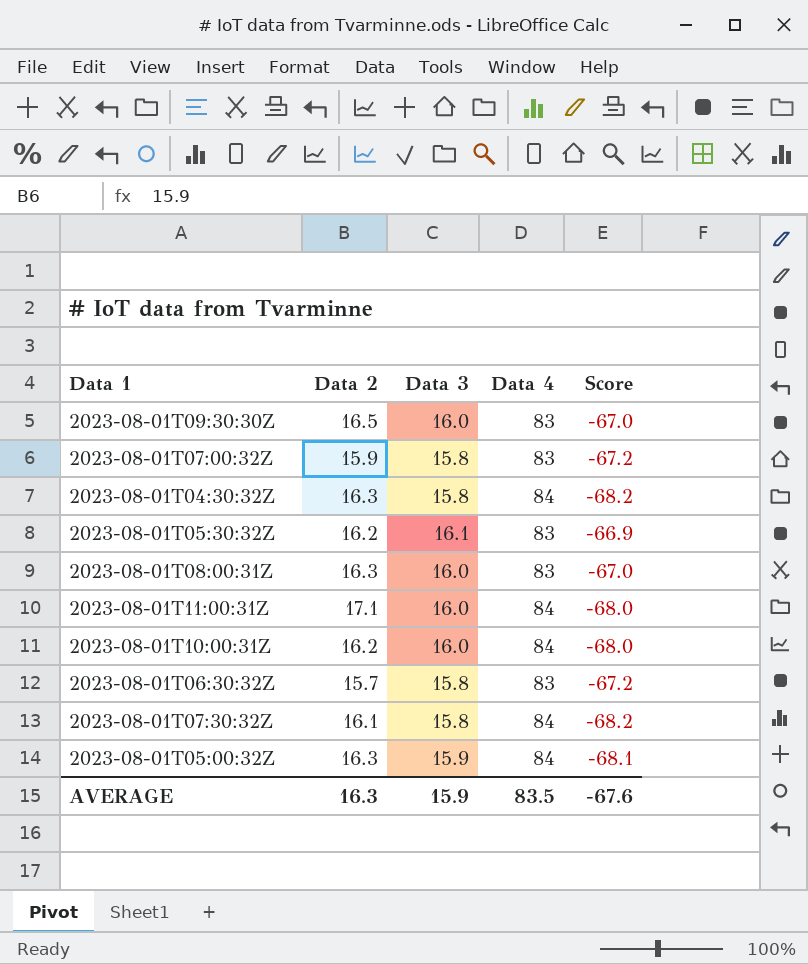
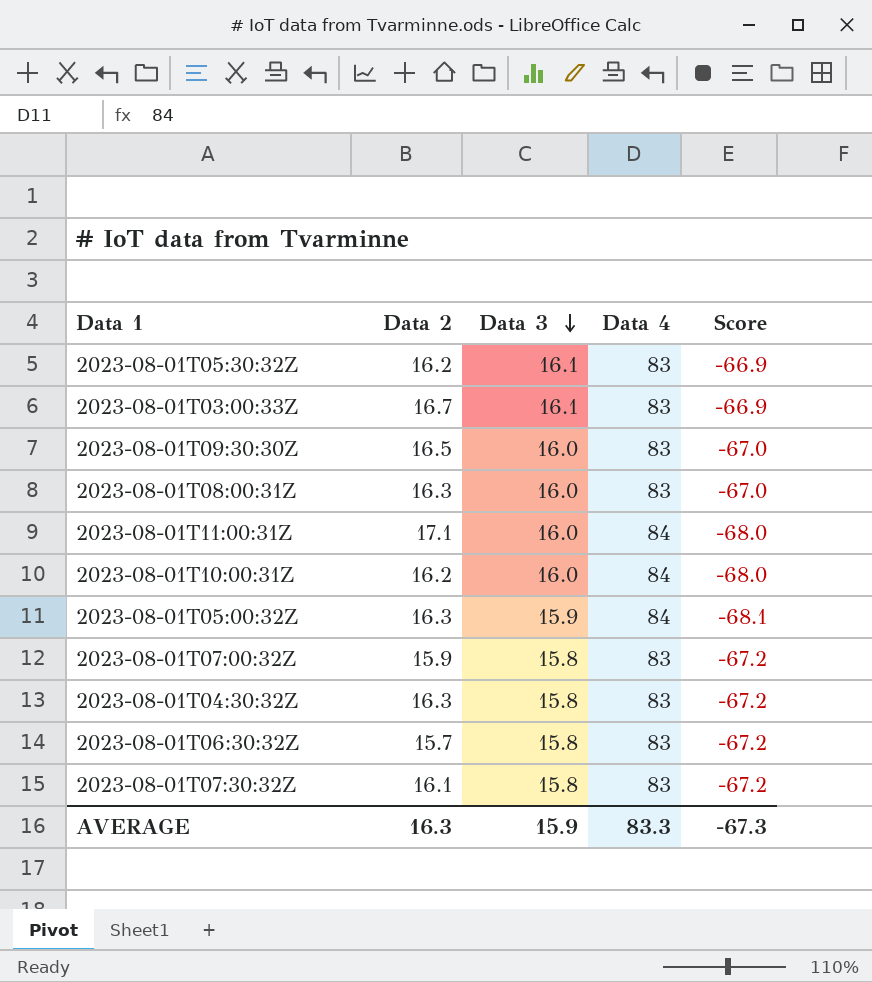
row order: none -> Data 3 descending
row 2023-08-01T03:00:33Z: none -> 16.7 | 16.1 | 83 | -66.9
2023-08-01T04:30:32Z | Data 4: 84 -> 83
2023-08-01T04:30:32Z | Score: -68.2 -> -67.2
2023-08-01T07:30:32Z | Data 4: 84 -> 83
2023-08-01T07:30:32Z | Score: -68.2 -> -67.2
AVERAGE | Data 4: 83.5 -> 83.3
AVERAGE | Score: -67.6 -> -67.3

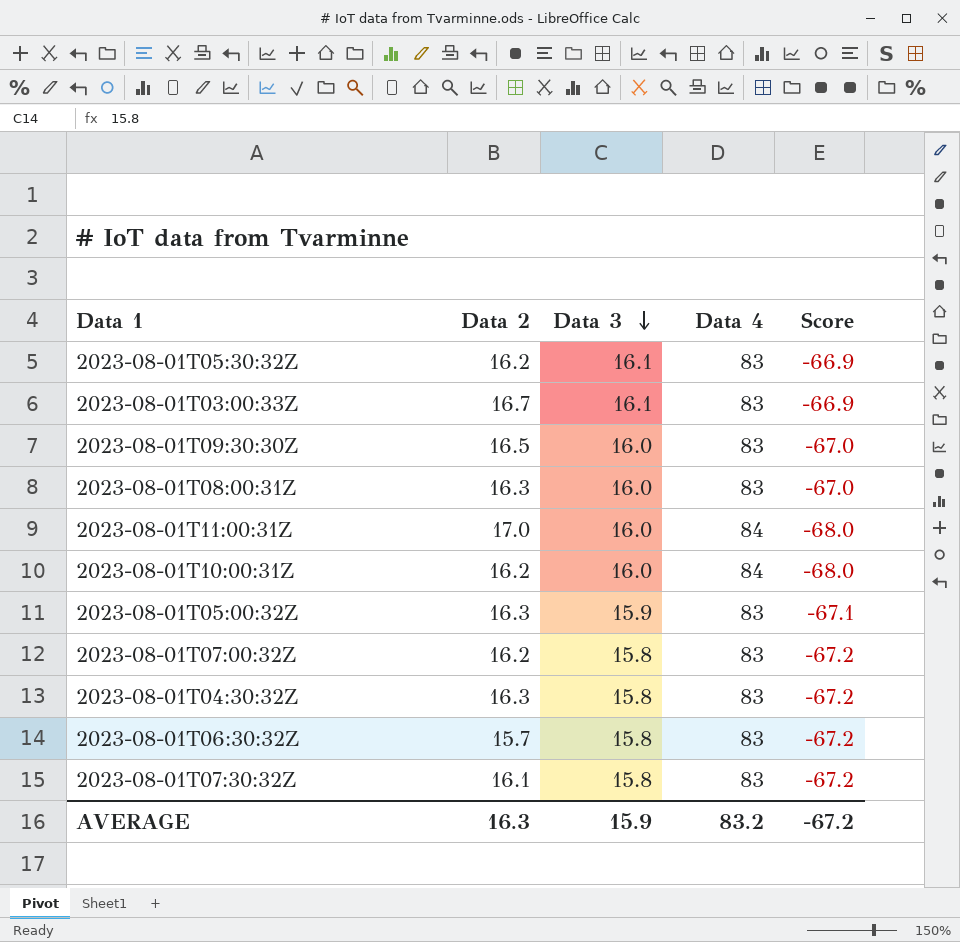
2023-08-01T11:00:31Z | Data 2: 17.1 -> 17.0
2023-08-01T05:00:32Z | Data 4: 84 -> 83
2023-08-01T05:00:32Z | Score: -68.1 -> -67.1
2023-08-01T07:00:32Z | Data 2: 15.9 -> 16.2
AVERAGE | Data 4: 83.3 -> 83.2
AVERAGE | Score: -67.3 -> -67.2

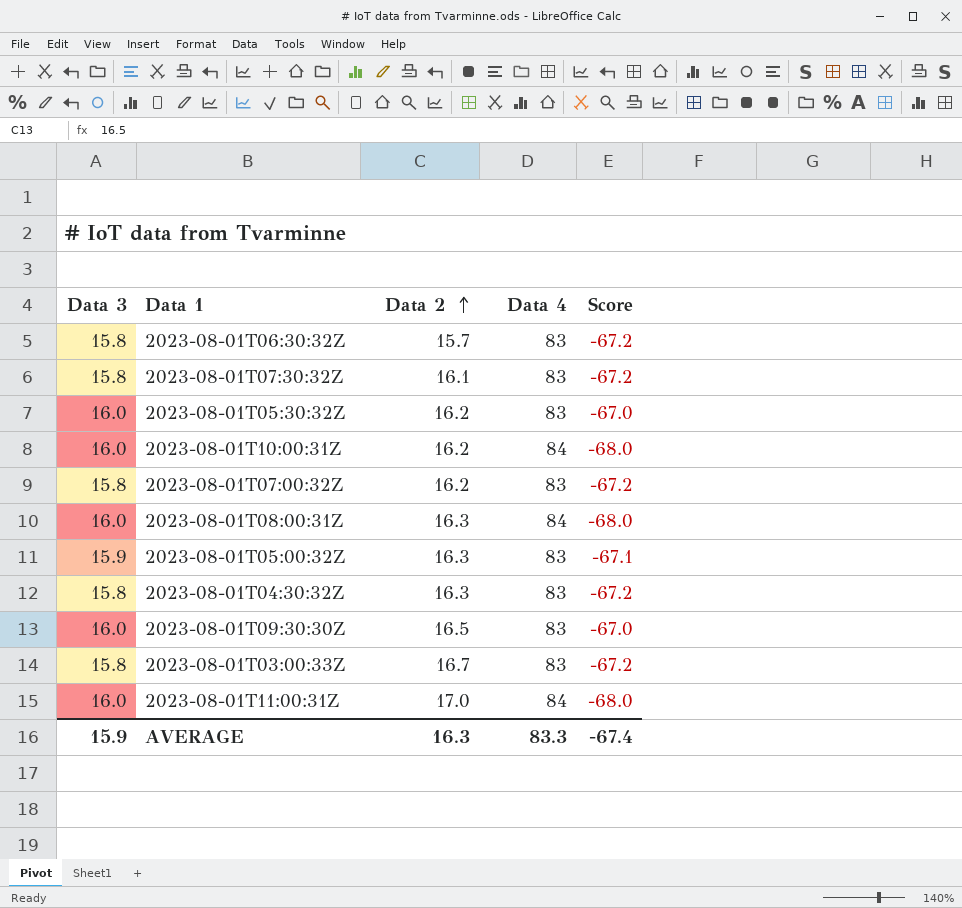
row order: Data 3 descending -> Data 2 ascending
column Data 3 | position: 3 -> 1
2023-08-01T05:30:32Z | Data 3: 16.1 -> 16.0
2023-08-01T05:30:32Z | Score: -66.9 -> -67.0
2023-08-01T08:00:31Z | Data 4: 83 -> 84
2023-08-01T08:00:31Z | Score: -67.0 -> -68.0
2023-08-01T03:00:33Z | Data 3: 16.1 -> 15.8
2023-08-01T03:00:33Z | Score: -66.9 -> -67.2
AVERAGE | Data 4: 83.2 -> 83.3
AVERAGE | Score: -67.2 -> -67.4

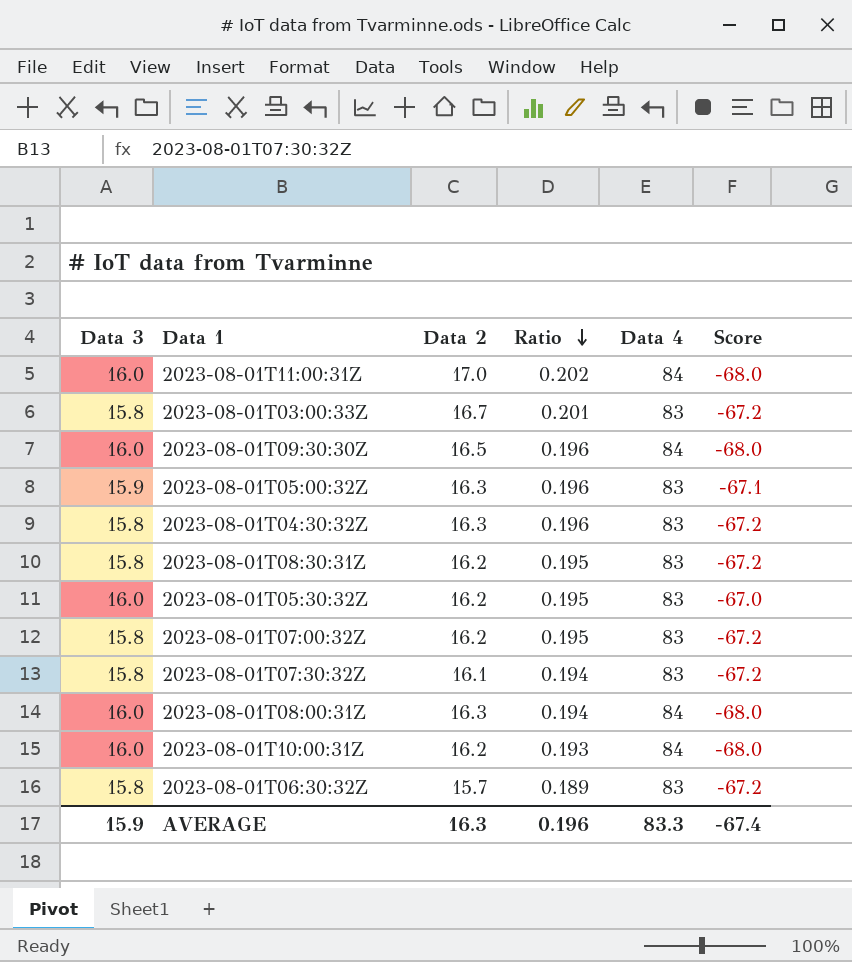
row order: Data 2 ascending -> Ratio descending
column Ratio | formula: none -> [Data 2] / [Data 4]
2023-08-01T09:30:30Z | Data 4: 83 -> 84
2023-08-01T09:30:30Z | Score: -67.0 -> -68.0
row 2023-08-01T08:30:31Z: none -> 15.8 | 16.2 | 0.195 | 83 | -67.2

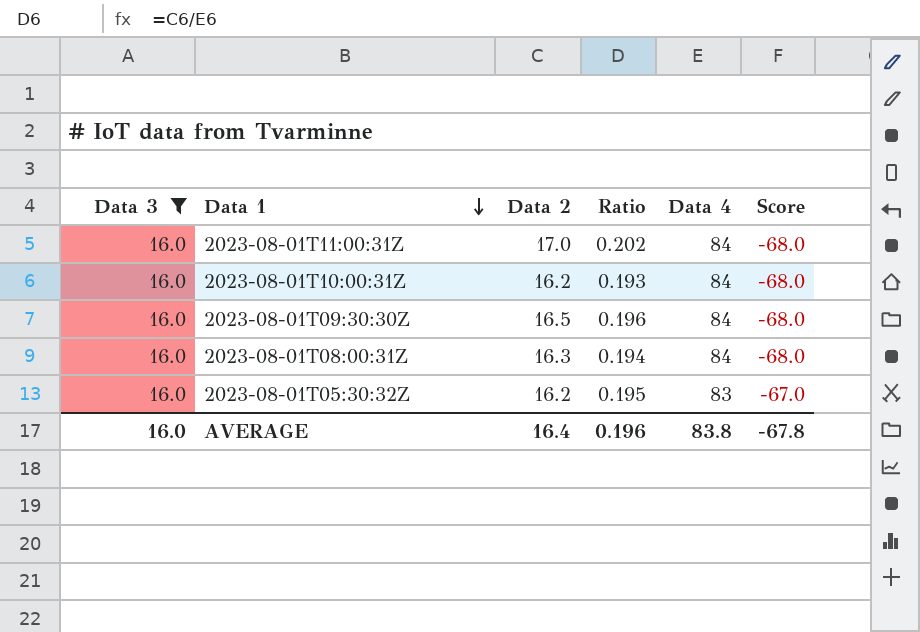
filter: none -> Data 3 = 16.0
row order: Ratio descending -> Data 1 descending
AVERAGE | Data 3: 15.9 -> 16.0
AVERAGE | Data 2: 16.3 -> 16.4
AVERAGE | Data 4: 83.3 -> 83.8
AVERAGE | Score: -67.4 -> -67.8

